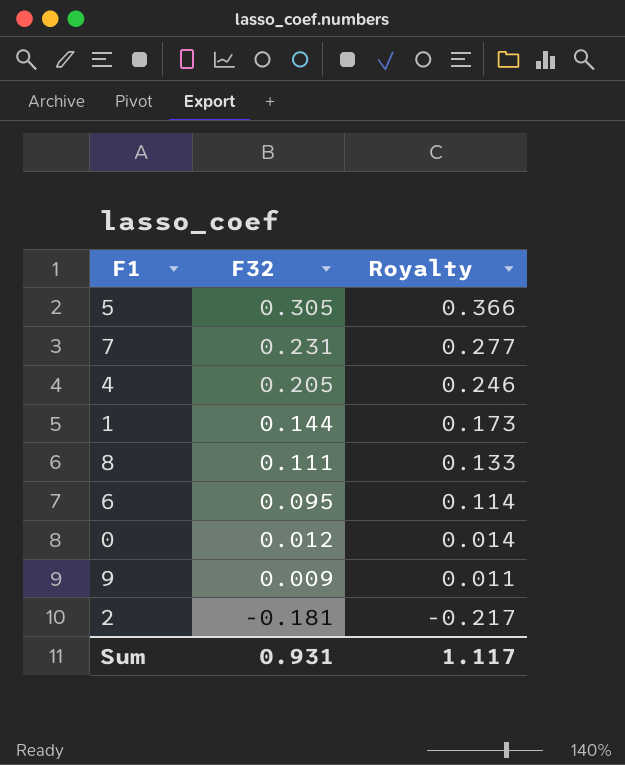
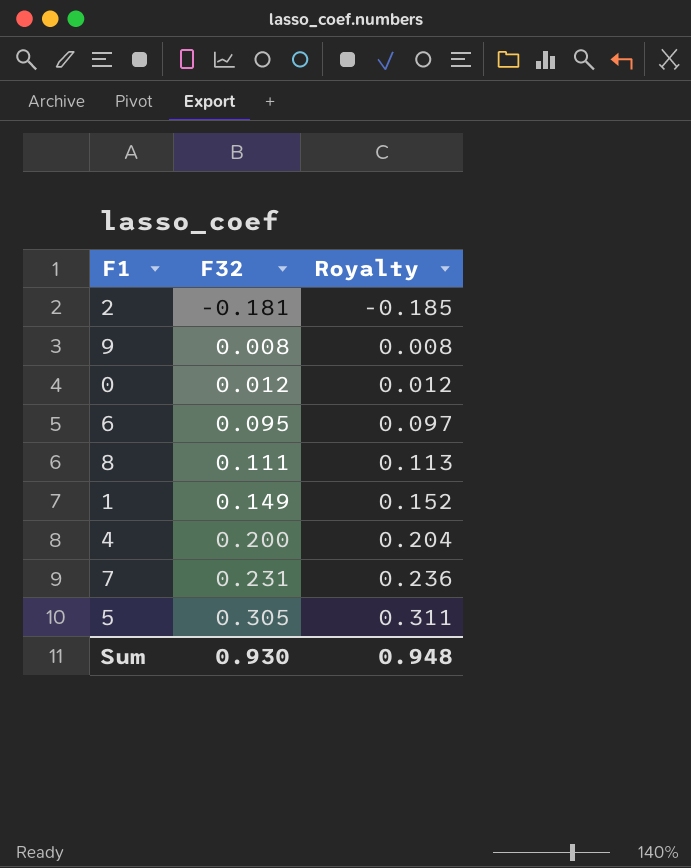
row order: F32 descending -> F32 ascending
column Royalty | formula: [F32] * 1.2 -> [F32] * 1.02
9 | F32: 0.009 -> 0.008
1 | F32: 0.144 -> 0.149
4 | F32: 0.205 -> 0.200
Sum | F32: 0.931 -> 0.930
Sum | Royalty: 1.117 -> 0.948

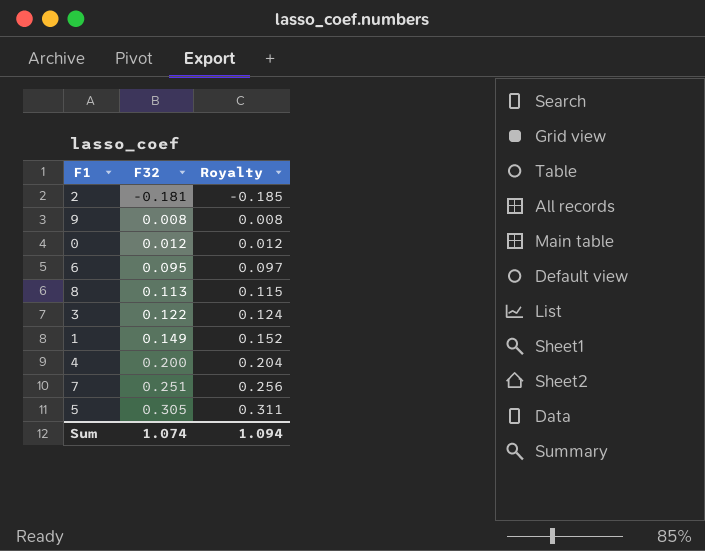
8 | F32: 0.111 -> 0.113
8 | Royalty: 0.113 -> 0.115
row 3: none -> 0.122 | 0.124
7 | F32: 0.231 -> 0.251
7 | Royalty: 0.236 -> 0.256
Sum | F32: 0.930 -> 1.074
Sum | Royalty: 0.948 -> 1.094

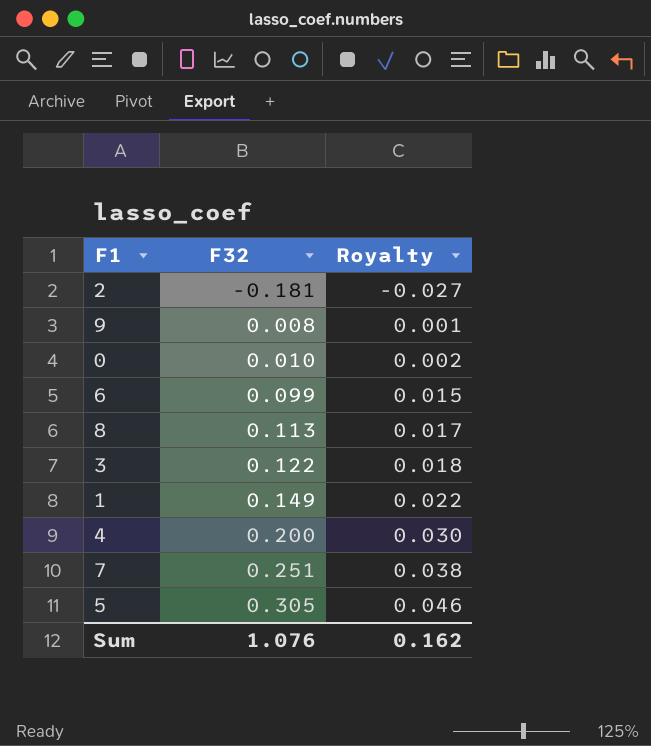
column Royalty | formula: [F32] * 1.02 -> [F32] * 0.15
0 | F32: 0.012 -> 0.010
6 | F32: 0.095 -> 0.099
Sum | F32: 1.074 -> 1.076
Sum | Royalty: 1.094 -> 0.162

